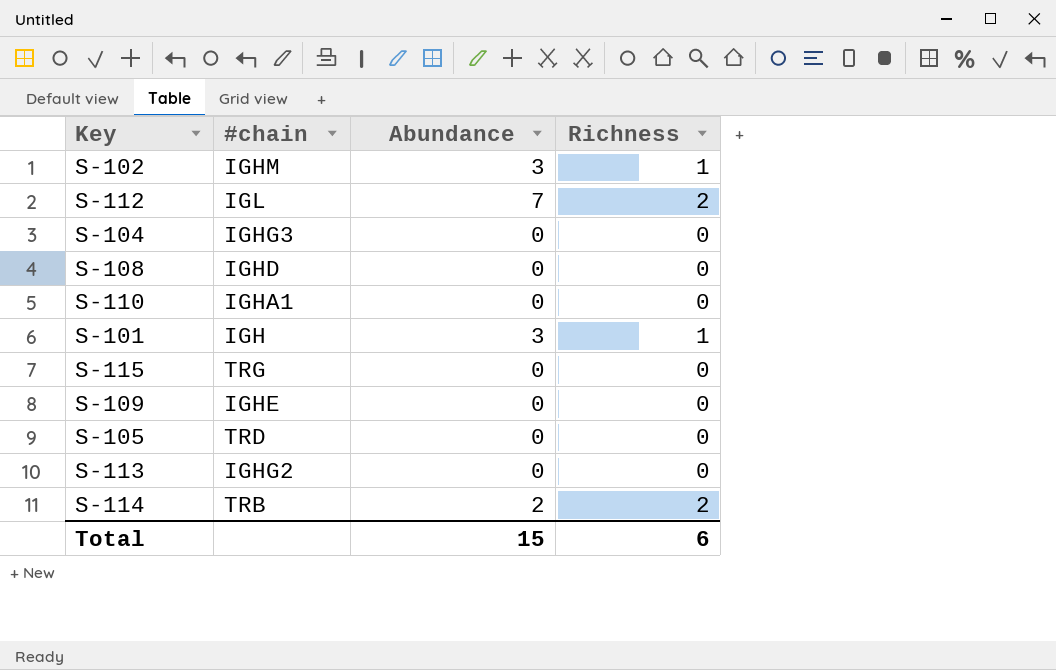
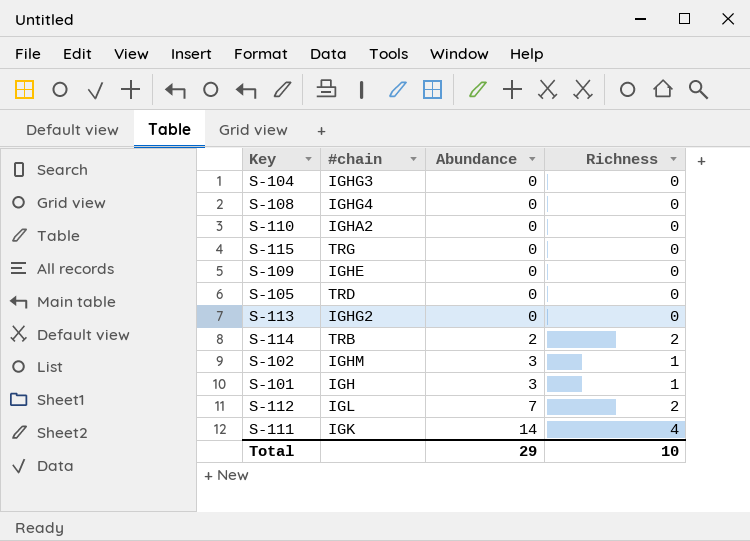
row order: none -> Abundance ascending
S-108 | #chain: IGHD -> IGHG4
S-110 | #chain: IGHA1 -> IGHA2
row S-111: none -> IGK | 14 | 4
Total | Abundance: 15 -> 29
Total | Richness: 6 -> 10

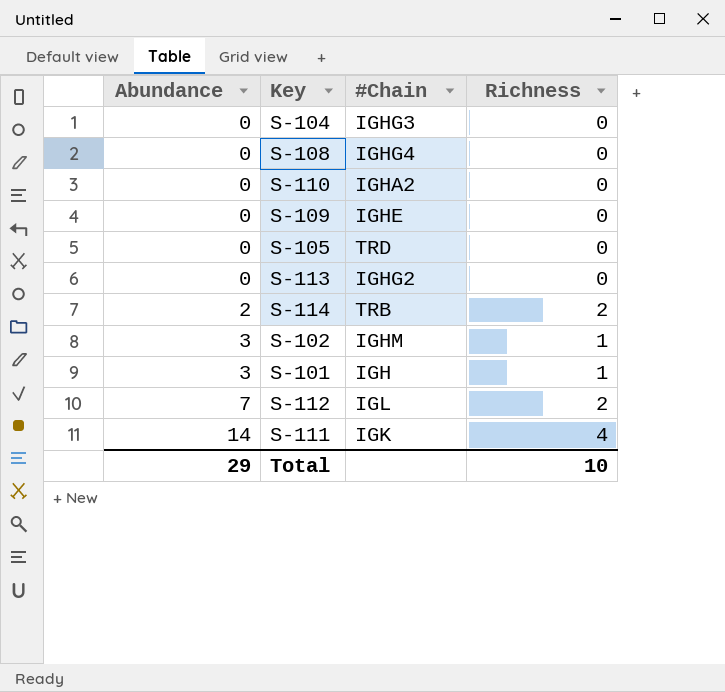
column Abundance | position: 3 -> 1
column name: #chain -> #Chain
row S-115: TRG | 0 | 0 -> none

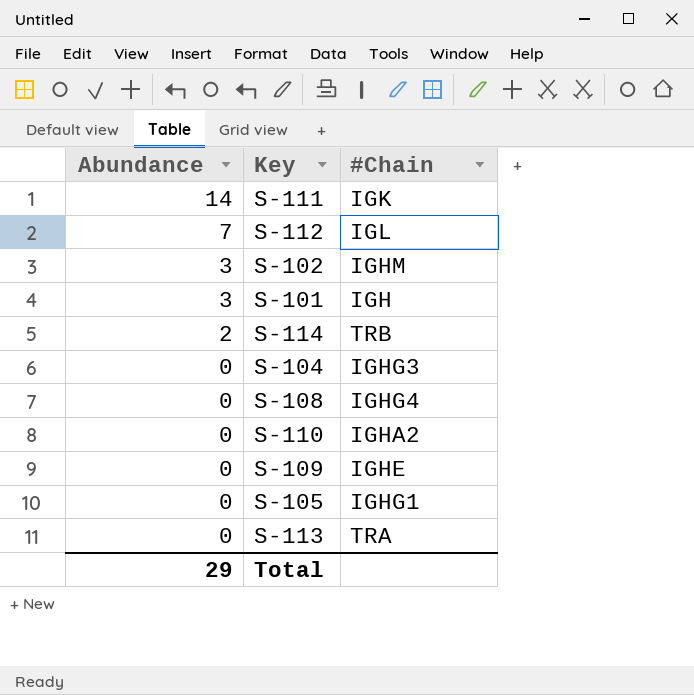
row order: Abundance ascending -> Abundance descending
column Richness | position: 4 -> none
S-105 | #Chain: TRD -> IGHG1
S-113 | #Chain: IGHG2 -> TRA

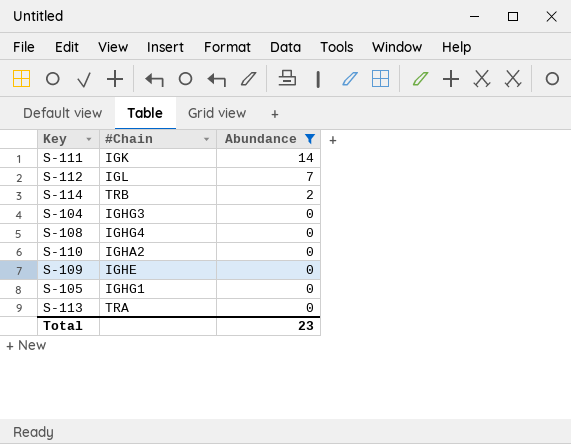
filter: none -> Abundance != 3
column Abundance | position: 1 -> 3
Total | Abundance: 29 -> 23

